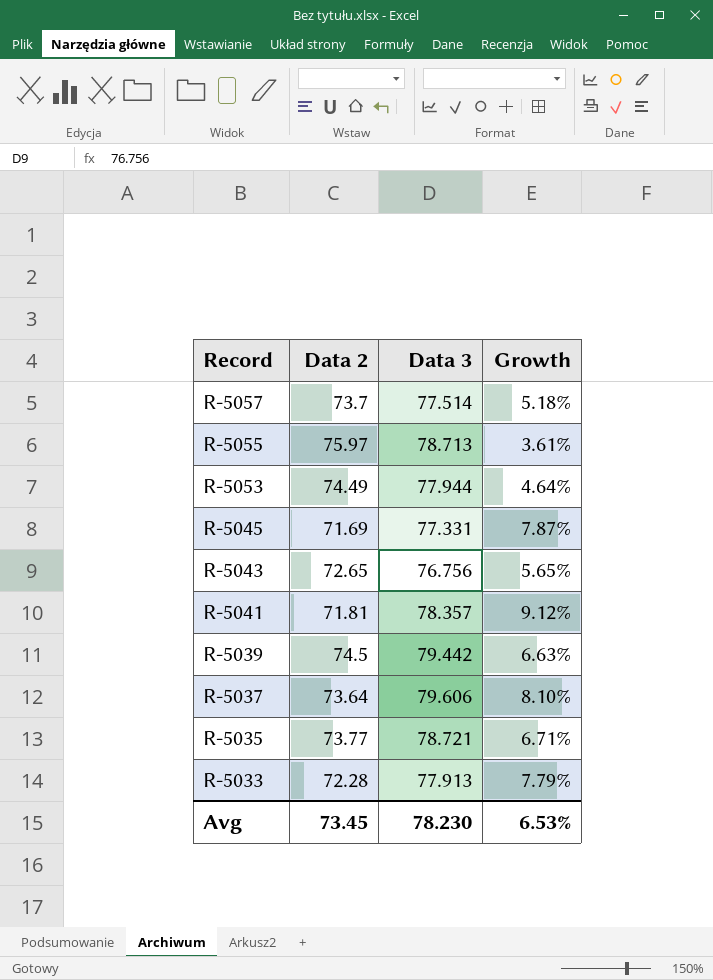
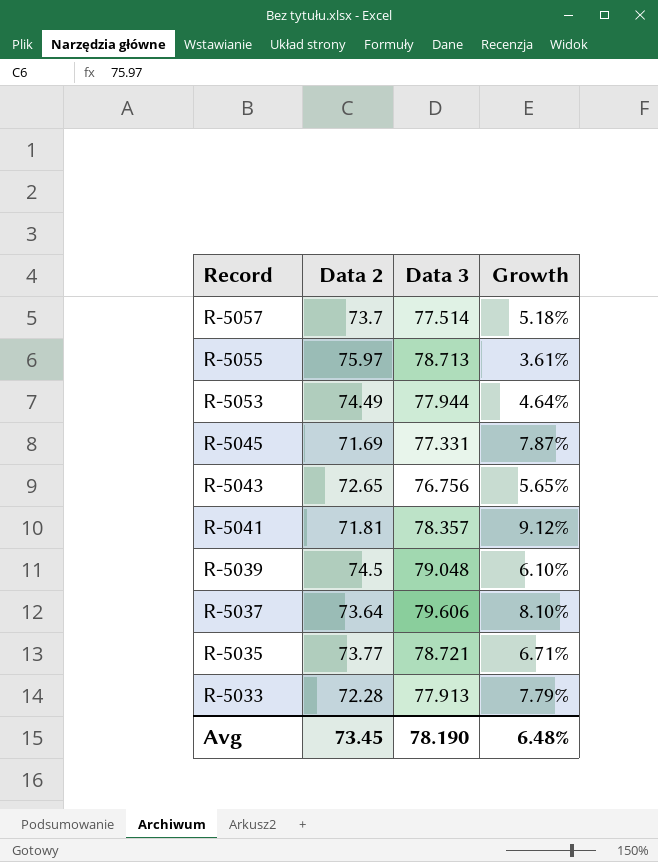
R-5039 | Data 3: 79.442 -> 79.048
R-5039 | Growth: 6.63% -> 6.10%
Avg | Data 3: 78.230 -> 78.190
Avg | Growth: 6.53% -> 6.48%

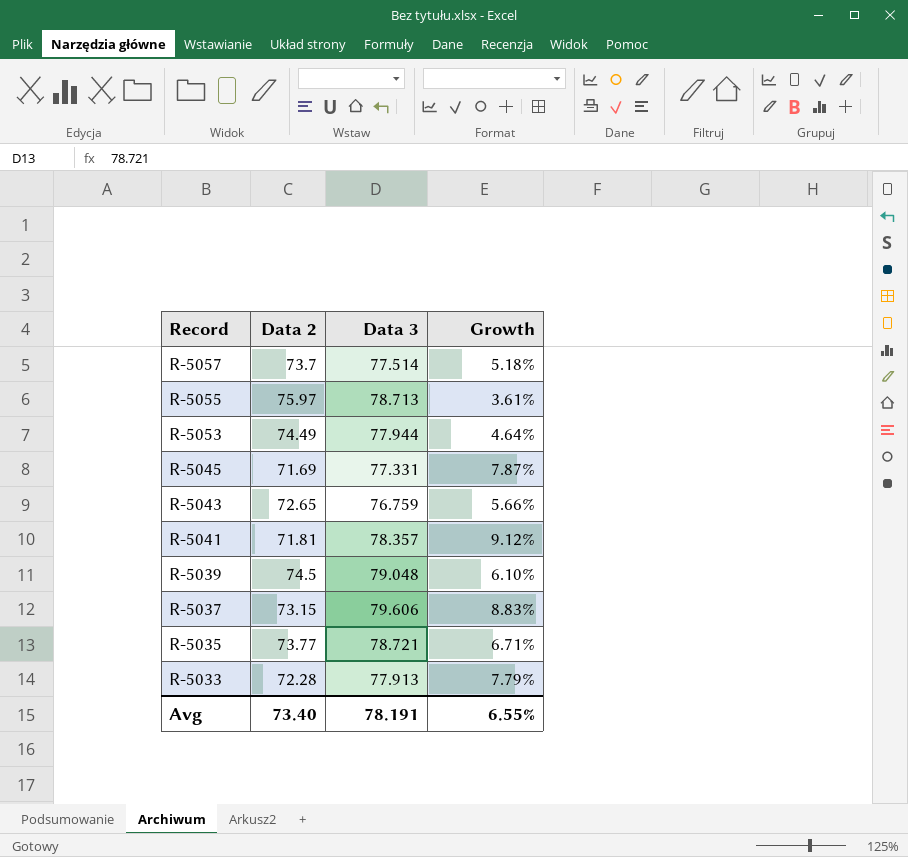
R-5043 | Data 3: 76.756 -> 76.759
R-5043 | Growth: 5.65% -> 5.66%
R-5037 | Data 2: 73.64 -> 73.15
R-5037 | Growth: 8.10% -> 8.83%
Avg | Data 2: 73.45 -> 73.40
Avg | Data 3: 78.190 -> 78.191
Avg | Growth: 6.48% -> 6.55%

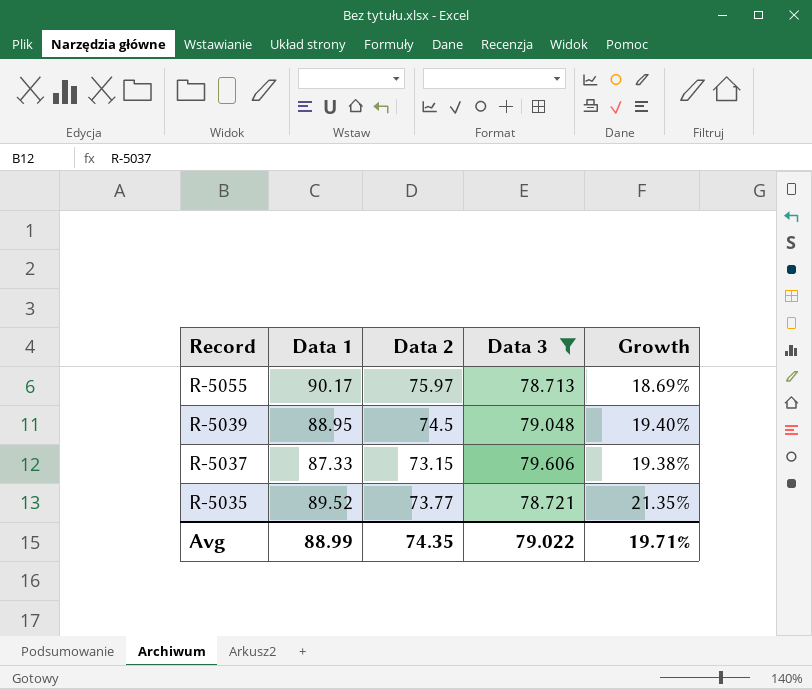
filter: none -> Data 3 >= 78.713
column Data 1 | position: none -> 2
column Growth | formula: ([Data 3] - [Data 2]) / [Data 2] -> ([Data 1] - [Data 2]) / [Data 2]
Avg | Data 2: 73.40 -> 74.35
Avg | Data 3: 78.191 -> 79.022
Avg | Growth: 6.55% -> 19.71%

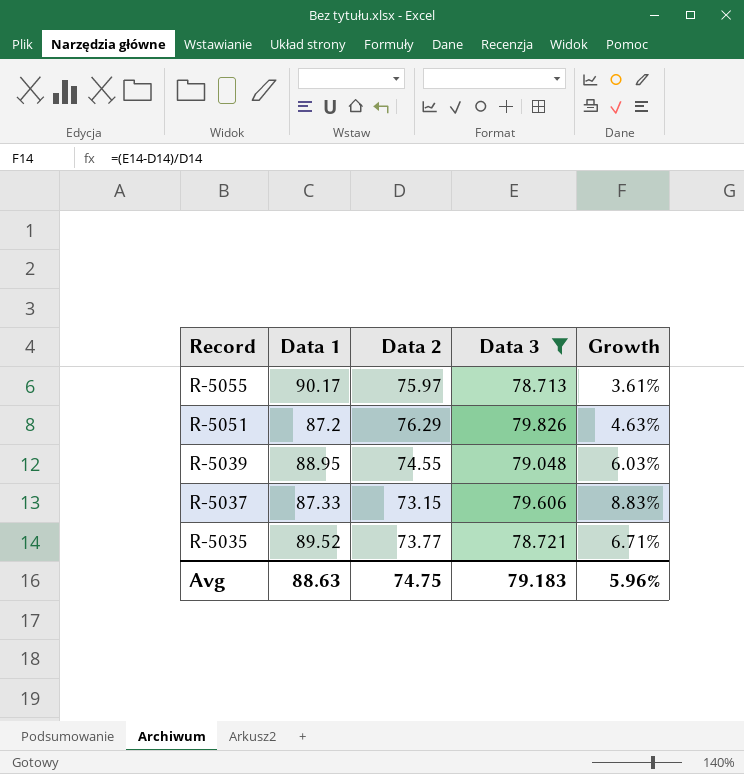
column Growth | formula: ([Data 1] - [Data 2]) / [Data 2] -> ([Data 3] - [Data 2]) / [Data 2]
row R-5051: none -> 87.2 | 76.29 | 79.826 | 4.63%
R-5039 | Data 2: 74.5 -> 74.55
Avg | Data 1: 88.99 -> 88.63
Avg | Data 2: 74.35 -> 74.75
Avg | Data 3: 79.022 -> 79.183
Avg | Growth: 19.71% -> 5.96%

